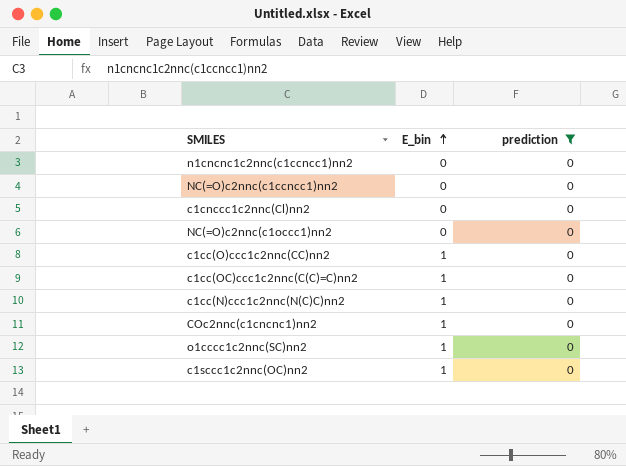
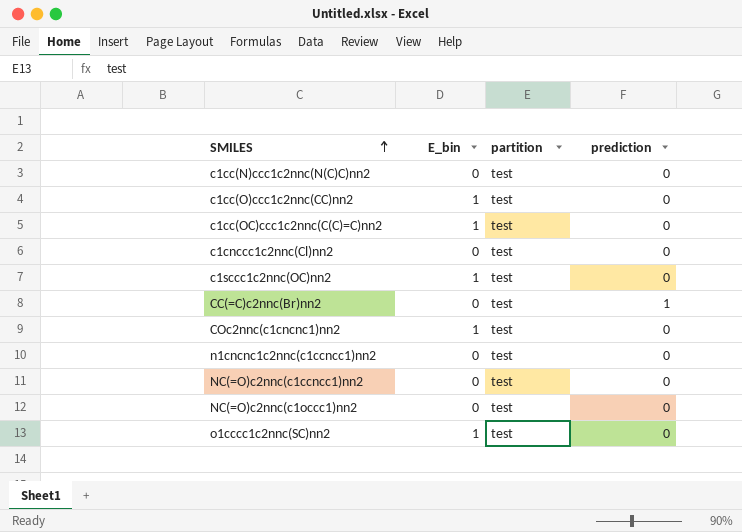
filter: prediction = 0 -> none
row order: E_bin ascending -> SMILES ascending
column partition | position: none -> 3
c1cc(N)ccc1c2nnc(N(C)C)nn2 | E_bin: 1 -> 0

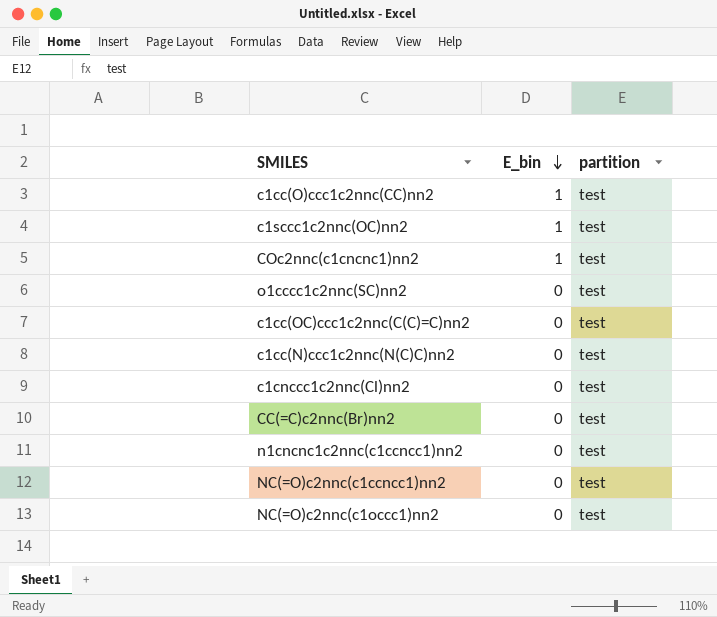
row order: SMILES ascending -> E_bin descending
column prediction | position: 4 -> none
o1cccc1c2nnc(SC)nn2 | E_bin: 1 -> 0
c1cc(OC)ccc1c2nnc(C(C)=C)nn2 | E_bin: 1 -> 0

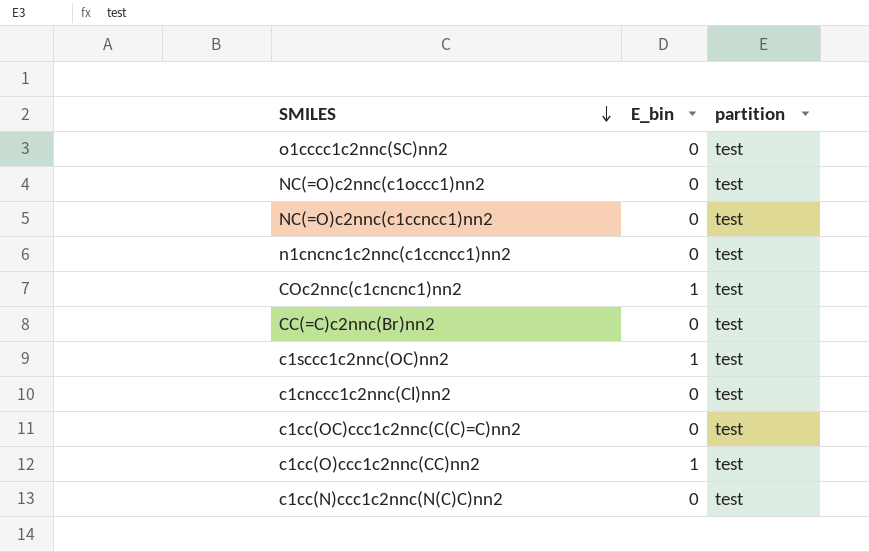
row order: E_bin descending -> SMILES descending

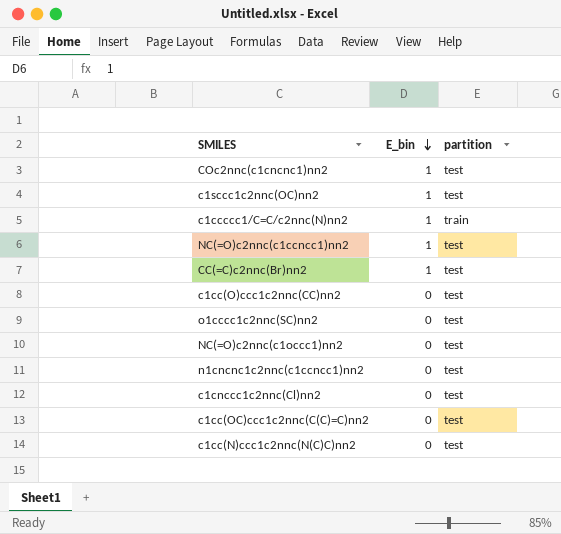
row order: SMILES descending -> E_bin descending
row c1ccccc1/C=C/c2nnc(N)nn2: none -> 1 | train
NC(=O)c2nnc(c1ccncc1)nn2 | E_bin: 0 -> 1
CC(=C)c2nnc(Br)nn2 | E_bin: 0 -> 1
c1cc(O)ccc1c2nnc(CC)nn2 | E_bin: 1 -> 0

